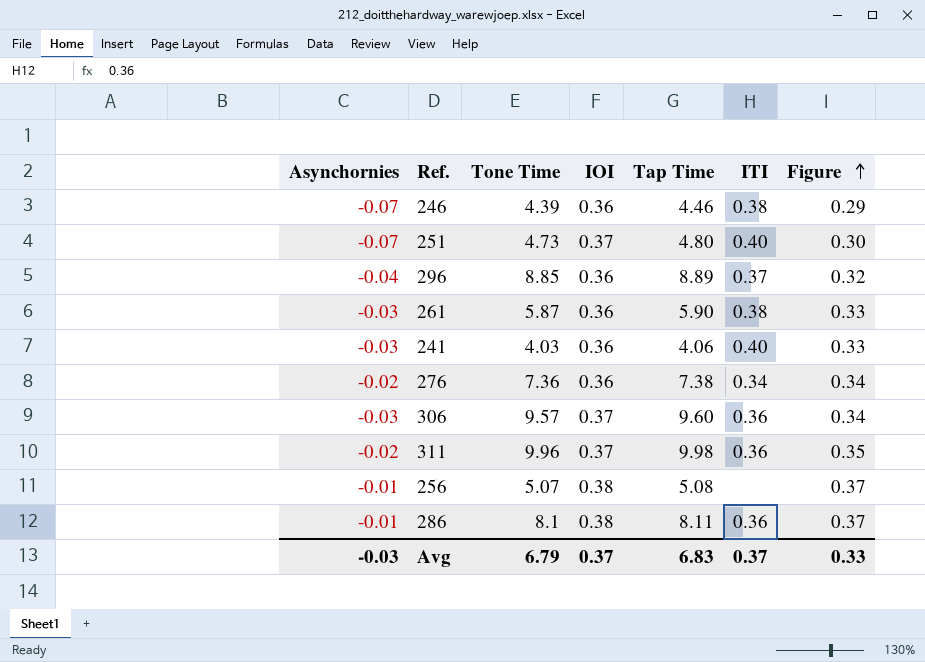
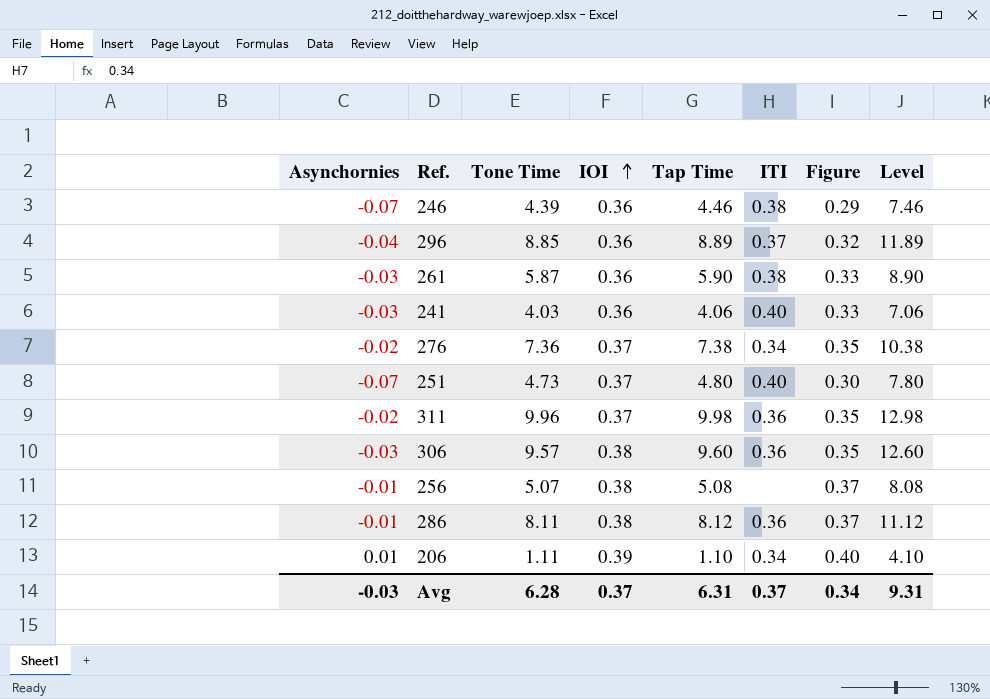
row order: Figure ascending -> IOI ascending
column Level | formula: none -> [Tap Time] + 3
276 | IOI: 0.36 -> 0.37
276 | Figure: 0.34 -> 0.35
306 | IOI: 0.37 -> 0.38
306 | Figure: 0.34 -> 0.35
286 | Tone Time: 8.1 -> 8.11
286 | Tap Time: 8.11 -> 8.12
row 206: none -> 0.01 | 1.11 | 0.39 | 1.10 | 0.34 | 0.40 | 4.10
Avg | Tone Time: 6.79 -> 6.28
Avg | Tap Time: 6.83 -> 6.31
Avg | Figure: 0.33 -> 0.34

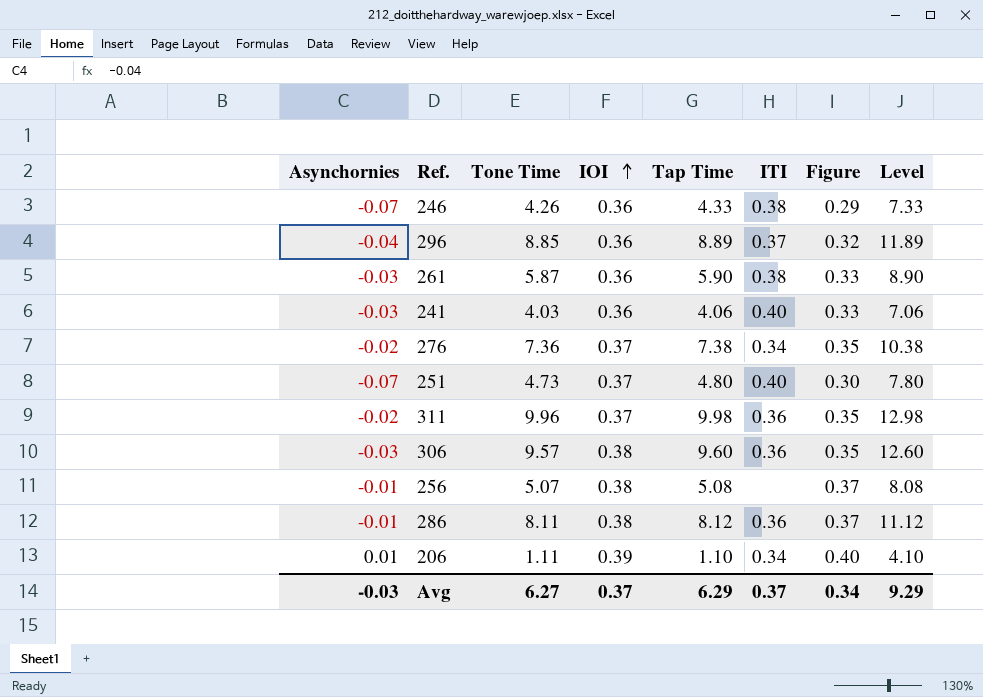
246 | Tone Time: 4.39 -> 4.26
246 | Tap Time: 4.46 -> 4.33
246 | Level: 7.46 -> 7.33
Avg | Tone Time: 6.28 -> 6.27
Avg | Tap Time: 6.31 -> 6.29
Avg | Level: 9.31 -> 9.29

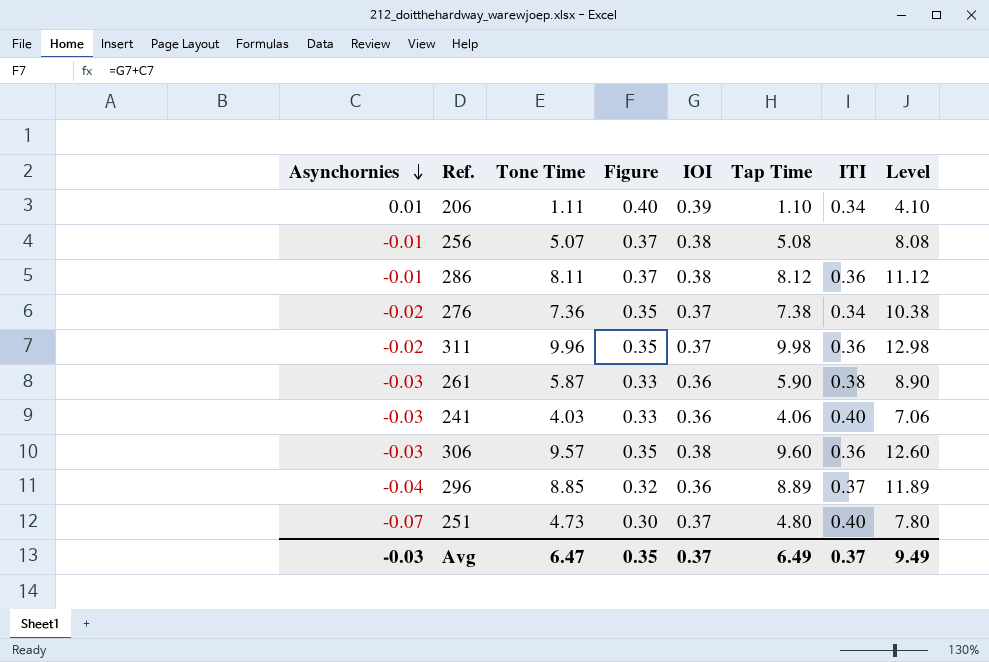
row order: IOI ascending -> Asynchornies descending
column Figure | position: 7 -> 4
row 246: -0.07 | 4.26 | 0.36 | 4.33 | 0.38 | 0.29 | 7.33 -> none
Avg | Tone Time: 6.27 -> 6.47
Avg | Figure: 0.34 -> 0.35
Avg | Tap Time: 6.29 -> 6.49
Avg | Level: 9.29 -> 9.49

